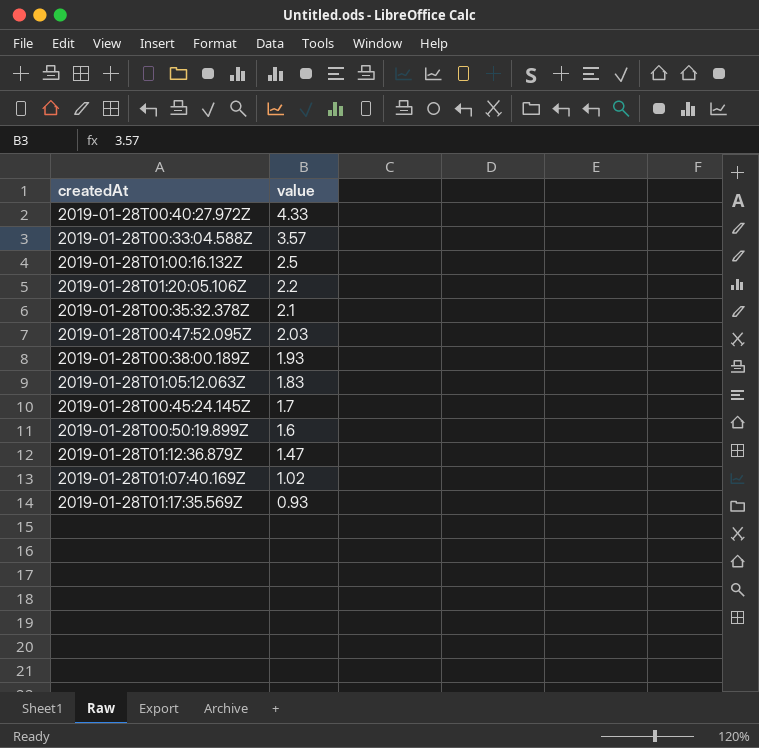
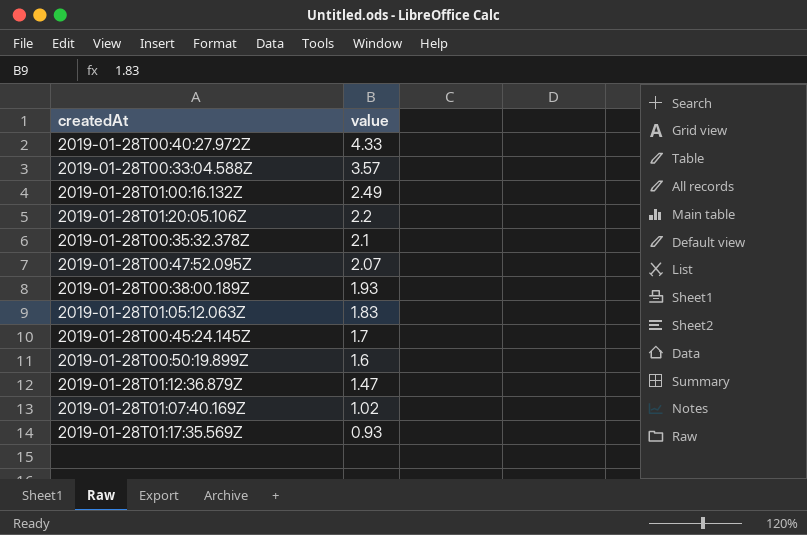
2019-01-28T01:00:16.132Z | value: 2.5 -> 2.49
2019-01-28T00:47:52.095Z | value: 2.03 -> 2.07

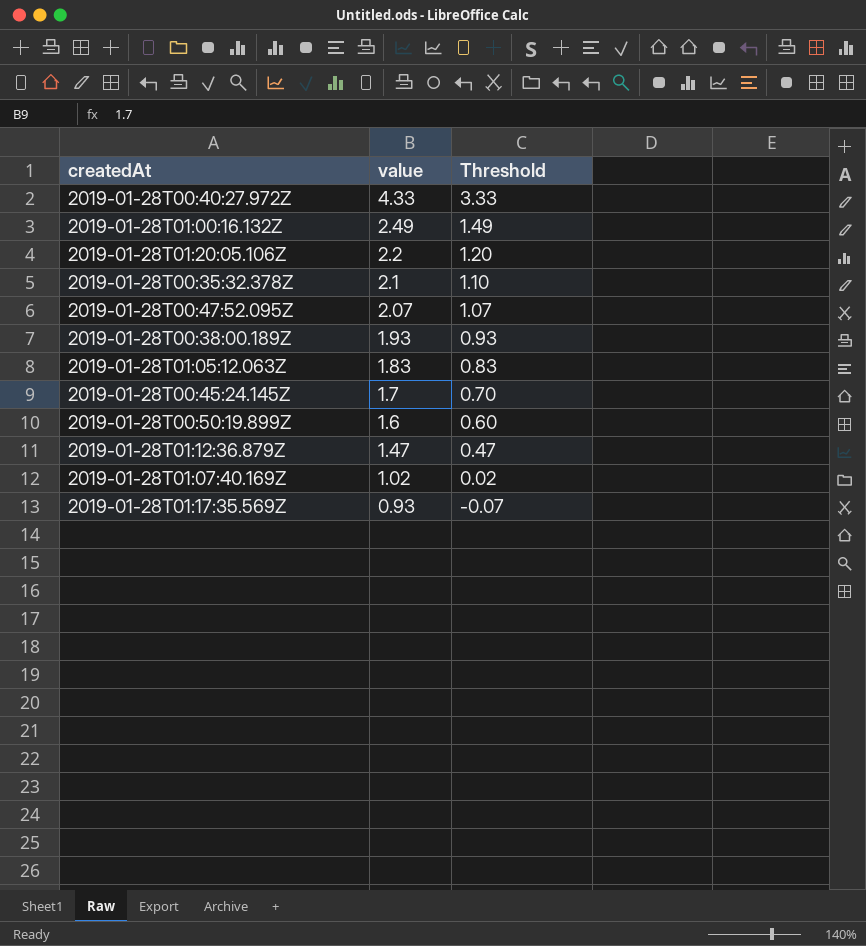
column Threshold | formula: none -> [value] - 1
row 2019-01-28T00:33:04.588Z: 3.57 -> none

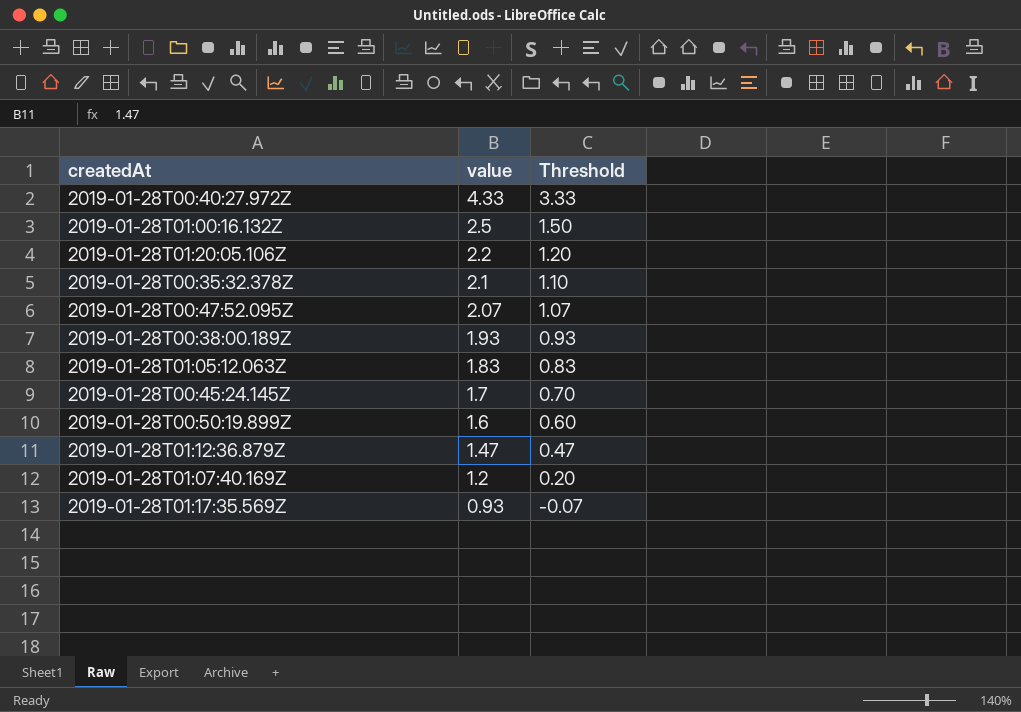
2019-01-28T01:00:16.132Z | value: 2.49 -> 2.5
2019-01-28T01:00:16.132Z | Threshold: 1.49 -> 1.50
2019-01-28T01:07:40.169Z | value: 1.02 -> 1.2
2019-01-28T01:07:40.169Z | Threshold: 0.02 -> 0.20

